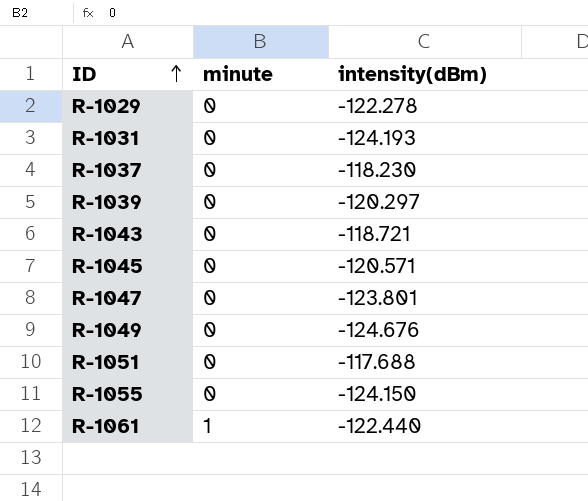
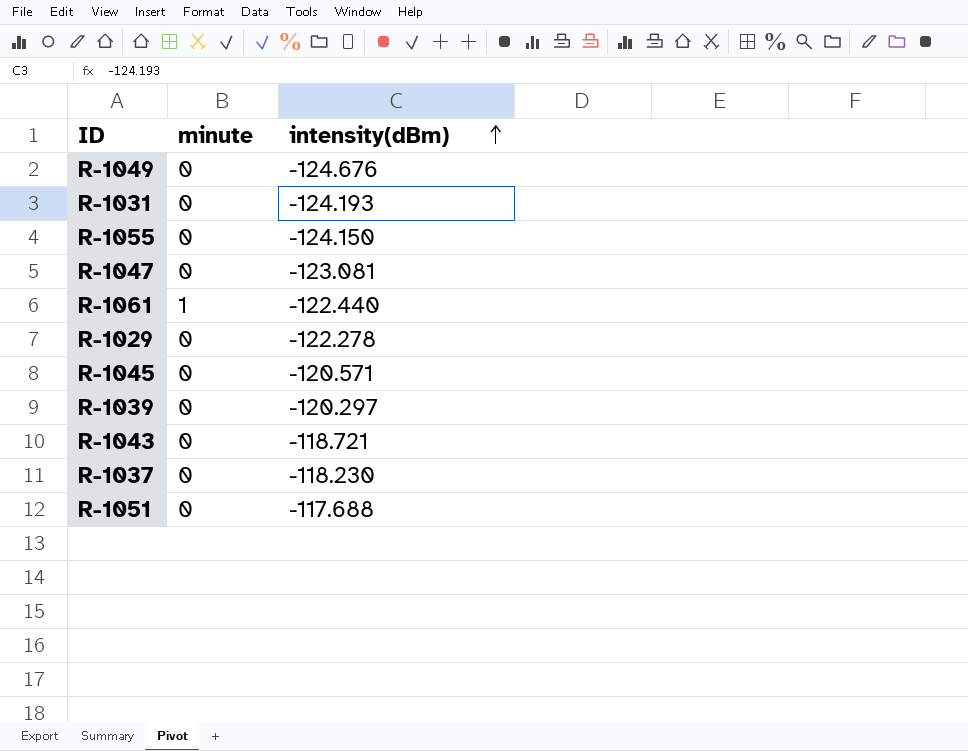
row order: ID ascending -> intensity(dBm) ascending
R-1047 | intensity(dBm): -123.801 -> -123.081

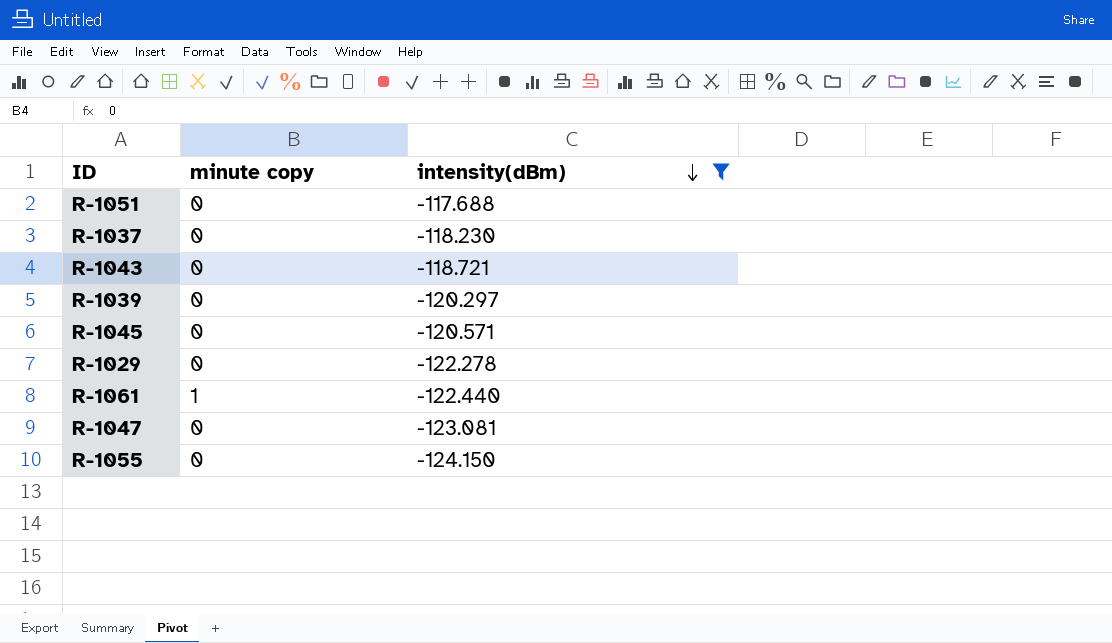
filter: none -> intensity(dBm) >= -124.150
row order: intensity(dBm) ascending -> intensity(dBm) descending
column name: minute -> minute copy

